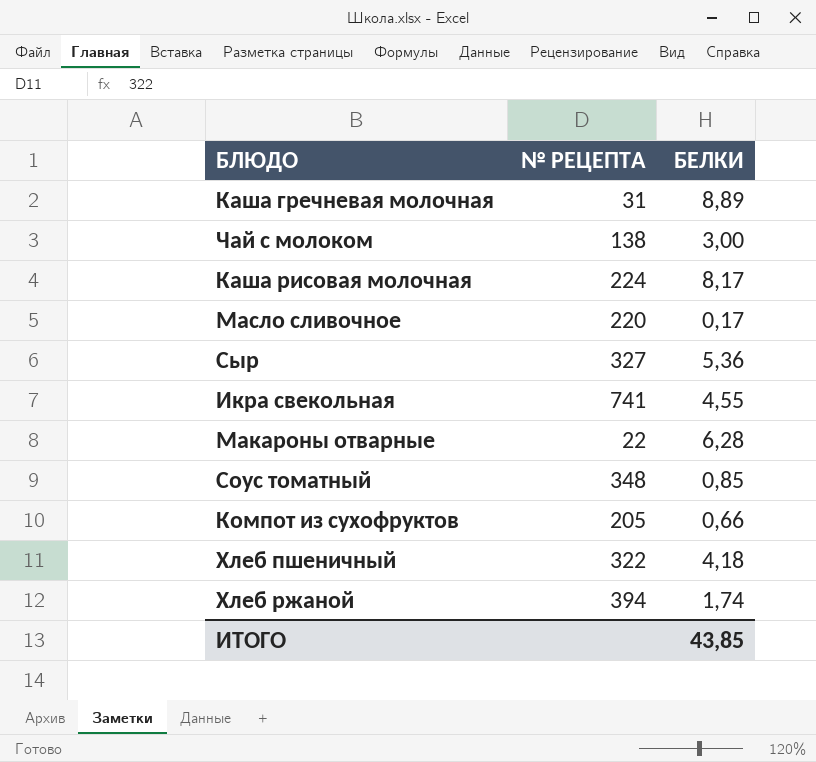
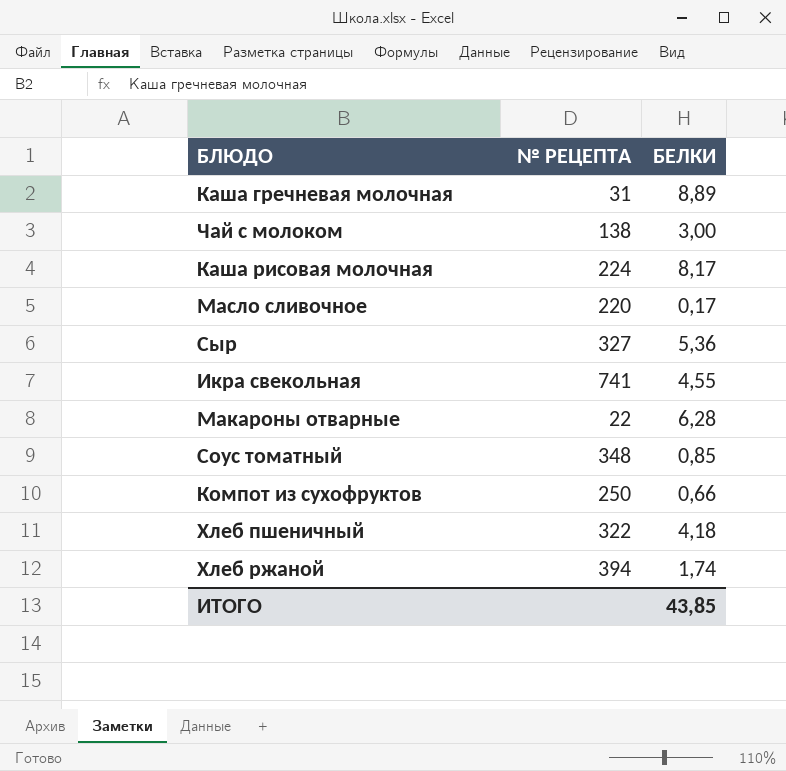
Компот из сухофруктов | № РЕЦЕПТА: 205 -> 250

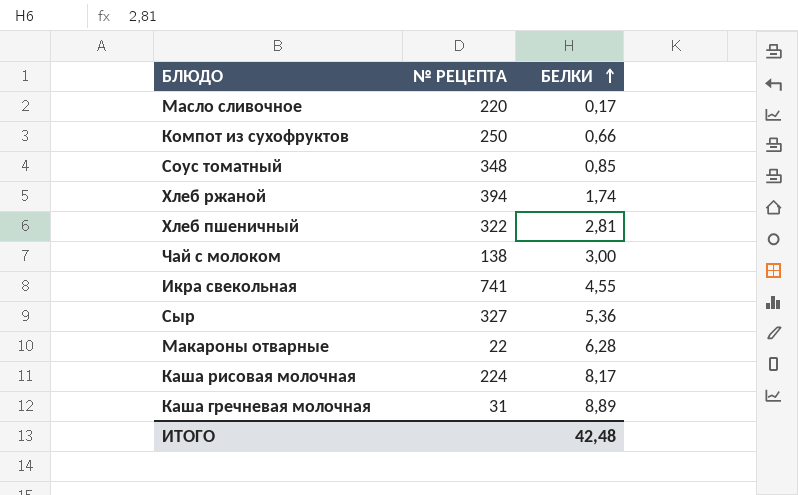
row order: none -> БЕЛКИ ascending
Хлеб пшеничный | БЕЛКИ: 4,18 -> 2,81
ИТОГО | БЕЛКИ: 43,85 -> 42,48

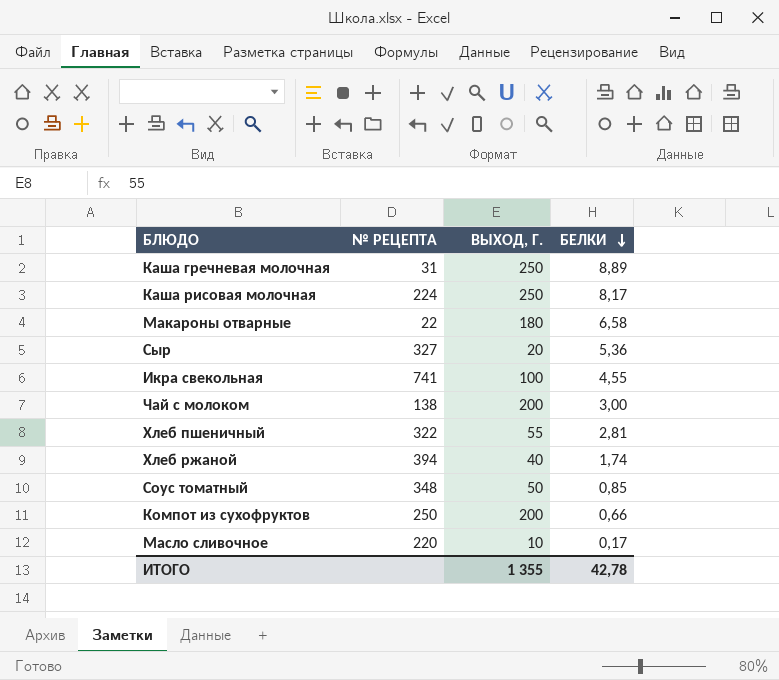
row order: БЕЛКИ ascending -> БЕЛКИ descending
column ВЫХОД, Г. | position: none -> 3
Макароны отварные | БЕЛКИ: 6,28 -> 6,58
ИТОГО | БЕЛКИ: 42,48 -> 42,78

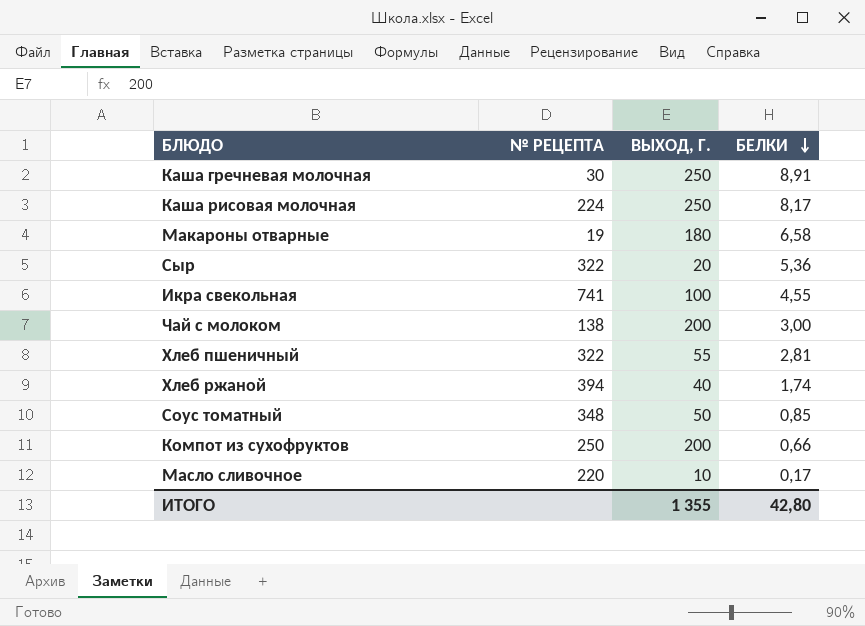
Каша гречневая молочная | № РЕЦЕПТА: 31 -> 30
Каша гречневая молочная | БЕЛКИ: 8,89 -> 8,91
Макароны отварные | № РЕЦЕПТА: 22 -> 19
Сыр | № РЕЦЕПТА: 327 -> 322
ИТОГО | БЕЛКИ: 42,78 -> 42,80

